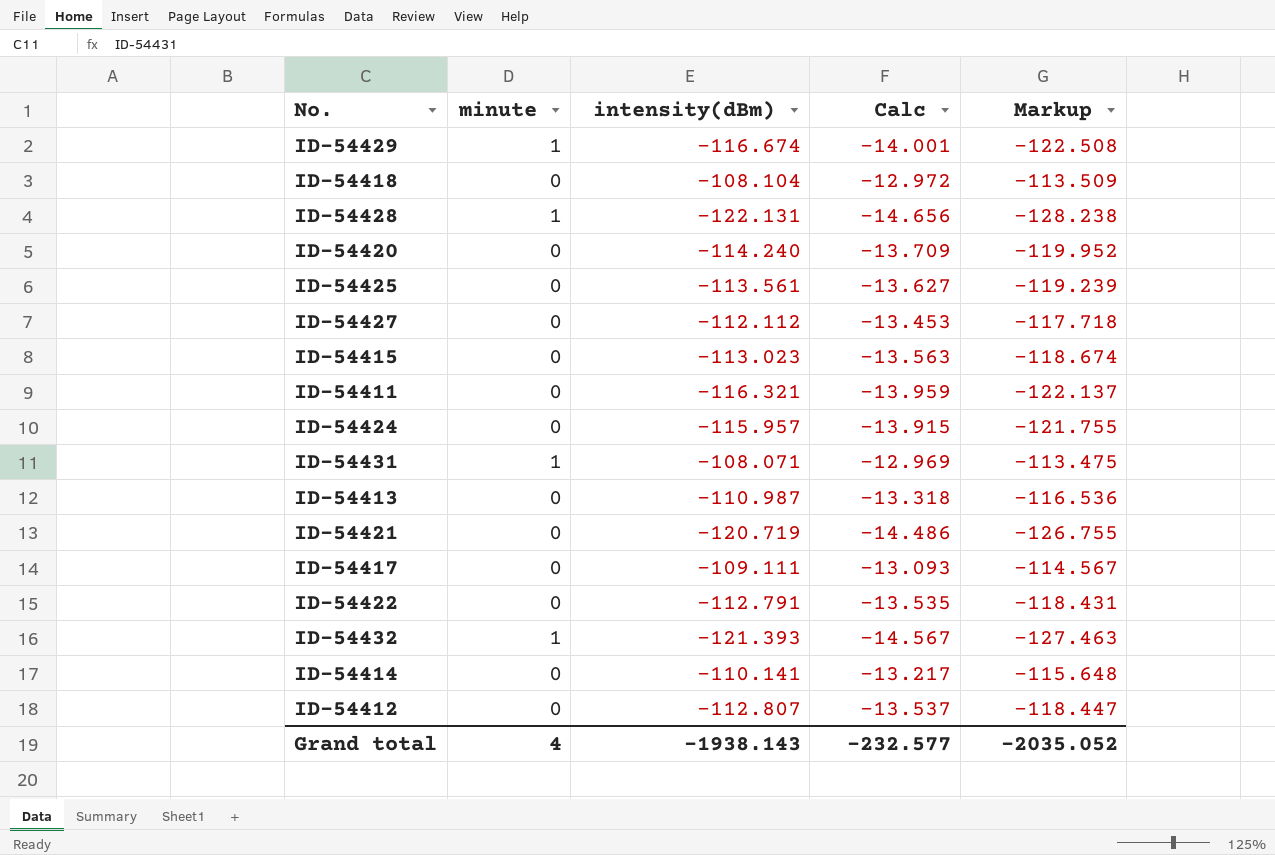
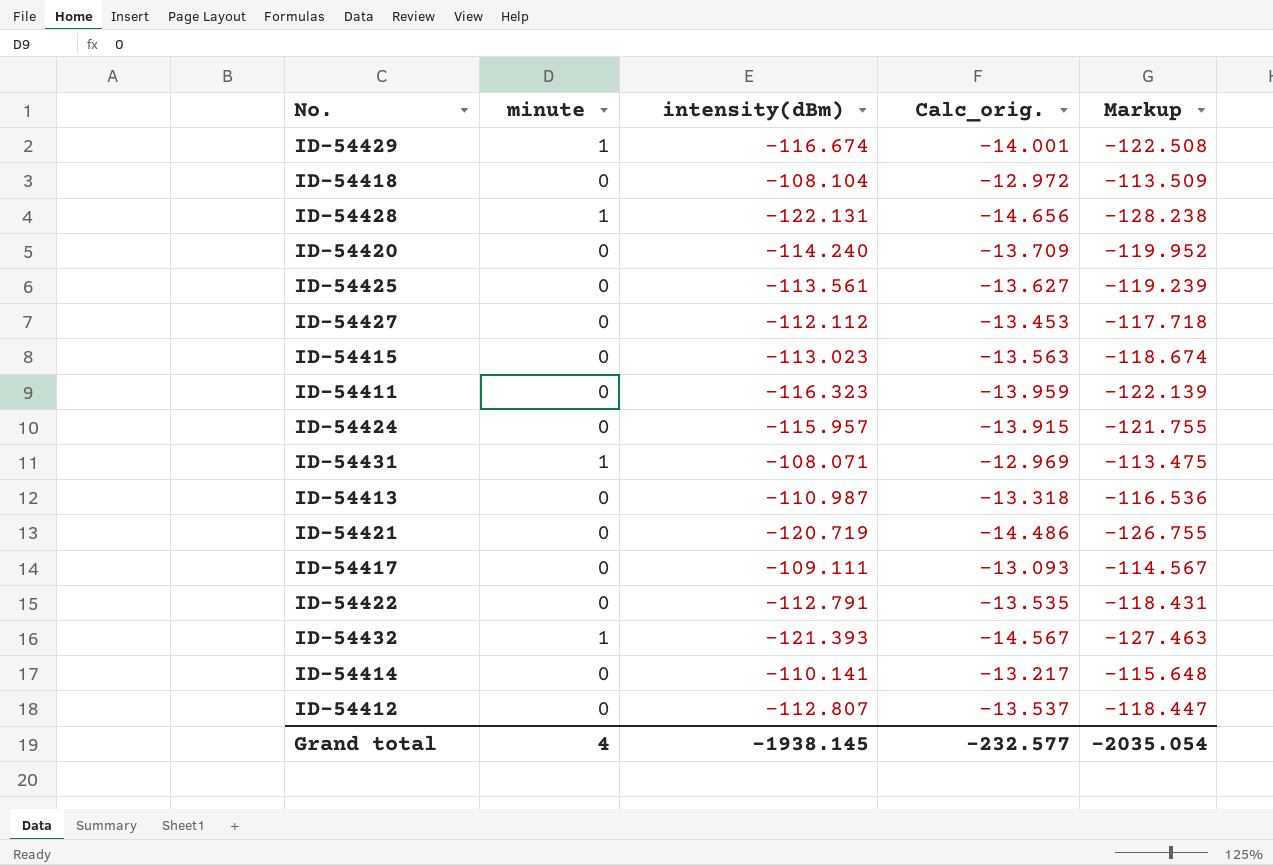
column name: Calc -> Calc_orig.
ID-54411 | intensity(dBm): -116.321 -> -116.323
ID-54411 | Markup: -122.137 -> -122.139
Grand total | intensity(dBm): -1938.143 -> -1938.145
Grand total | Markup: -2035.052 -> -2035.054

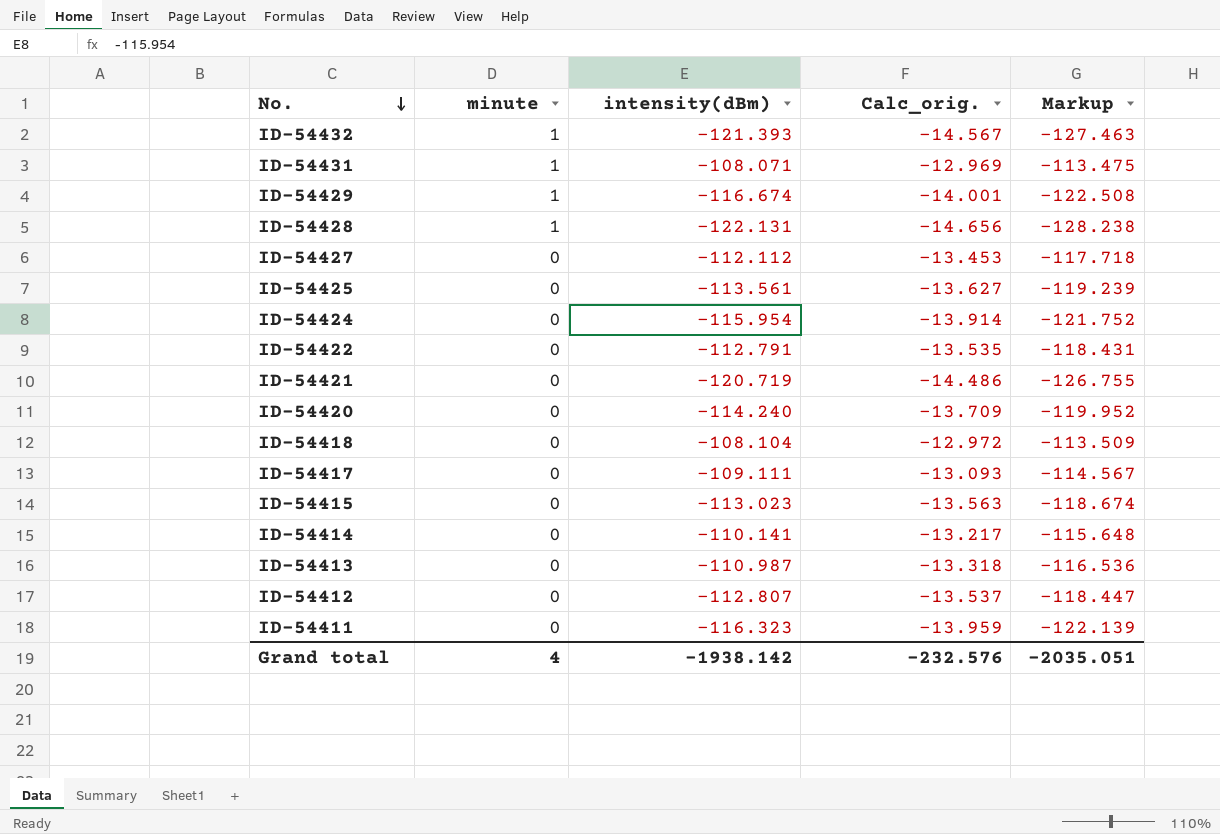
row order: none -> No. descending
ID-54424 | intensity(dBm): -115.957 -> -115.954
ID-54424 | Calc_orig.: -13.915 -> -13.914
ID-54424 | Markup: -121.755 -> -121.752
Grand total | intensity(dBm): -1938.145 -> -1938.142
Grand total | Calc_orig.: -232.577 -> -232.576
Grand total | Markup: -2035.054 -> -2035.051

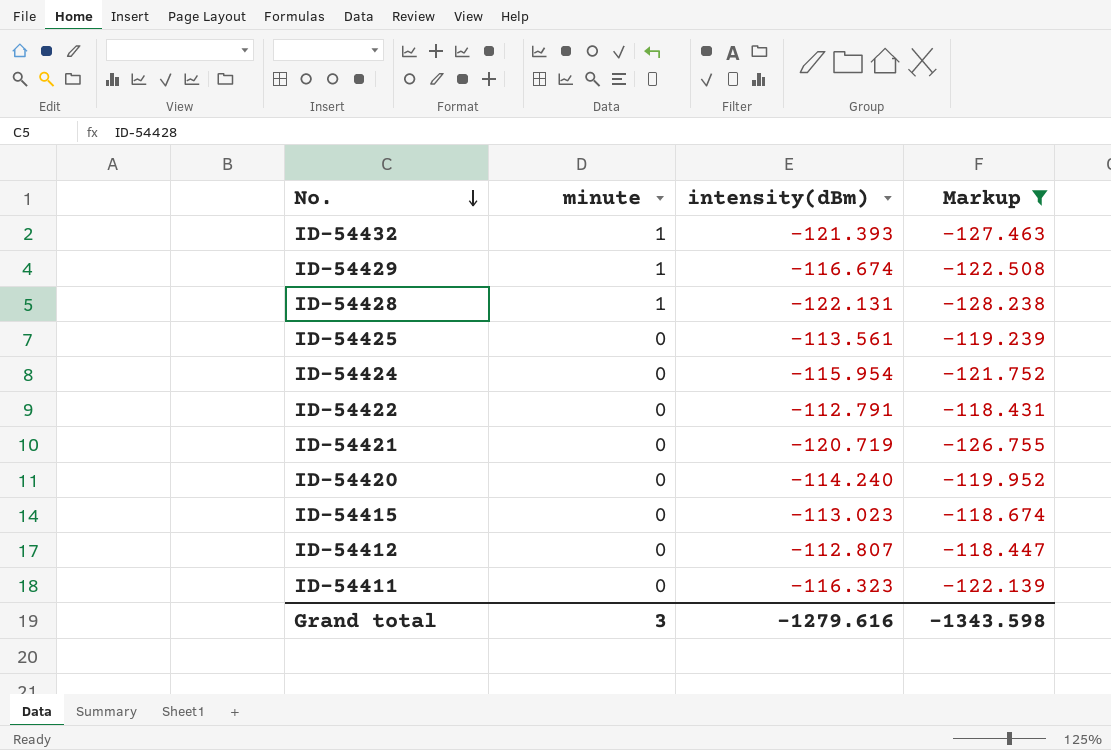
filter: none -> Markup <= -118.431
column Calc_orig. | formula: [intensity(dBm)] * 0.12 -> none
Grand total | minute: 4 -> 3
Grand total | intensity(dBm): -1938.142 -> -1279.616
Grand total | Markup: -2035.051 -> -1343.598

